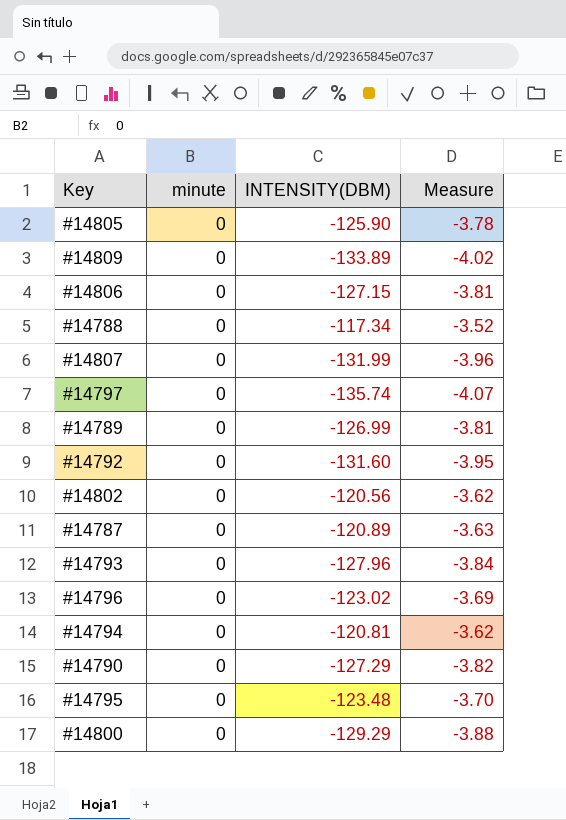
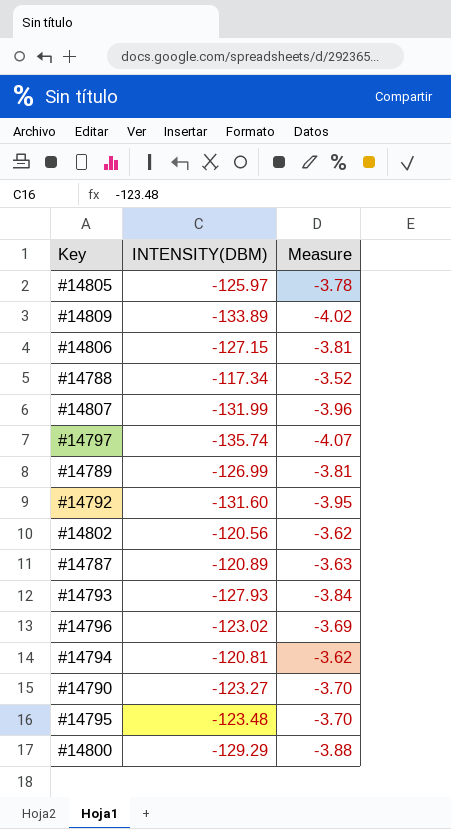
column minute | position: 2 -> none
#14805 | INTENSITY(DBM): -125.90 -> -125.97
#14793 | INTENSITY(DBM): -127.96 -> -127.93
#14790 | INTENSITY(DBM): -127.29 -> -123.27
#14790 | Measure: -3.82 -> -3.70

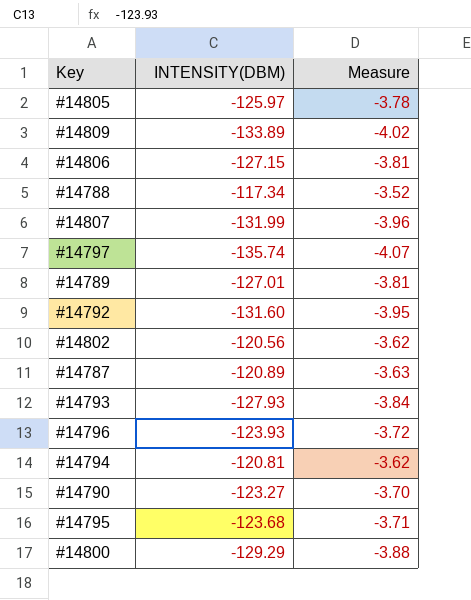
#14789 | INTENSITY(DBM): -126.99 -> -127.01
#14796 | INTENSITY(DBM): -123.02 -> -123.93
#14796 | Measure: -3.69 -> -3.72
#14795 | INTENSITY(DBM): -123.48 -> -123.68
#14795 | Measure: -3.70 -> -3.71

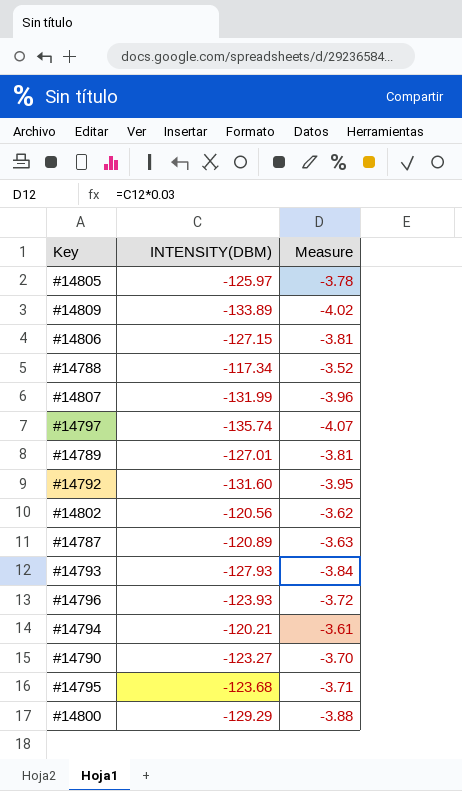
#14794 | INTENSITY(DBM): -120.81 -> -120.21
#14794 | Measure: -3.62 -> -3.61

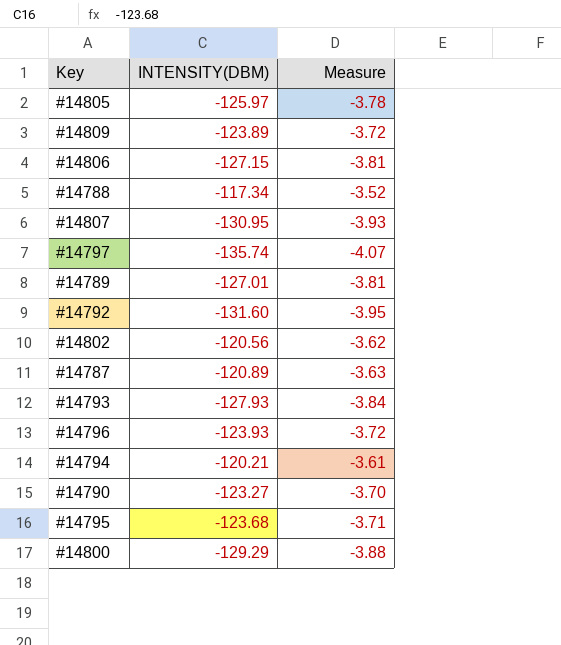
#14809 | INTENSITY(DBM): -133.89 -> -123.89
#14809 | Measure: -4.02 -> -3.72
#14807 | INTENSITY(DBM): -131.99 -> -130.95
#14807 | Measure: -3.96 -> -3.93

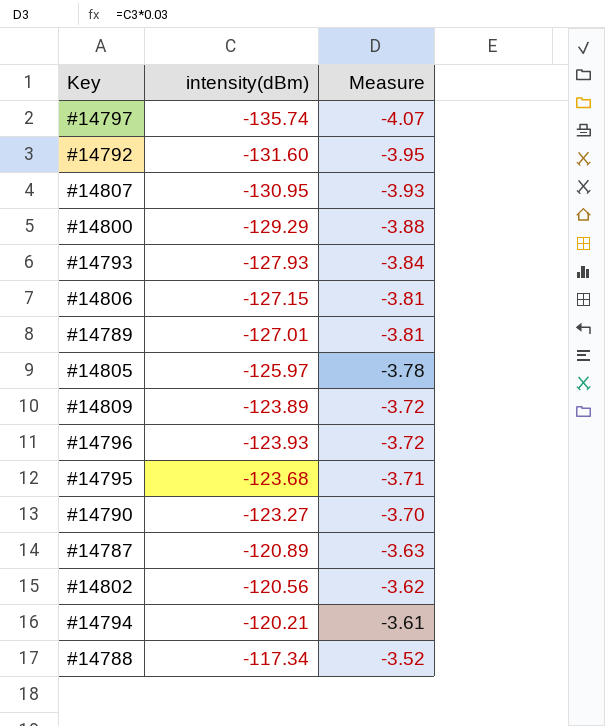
row order: none -> Measure ascending
column name: INTENSITY(DBM) -> intensity(dBm)

